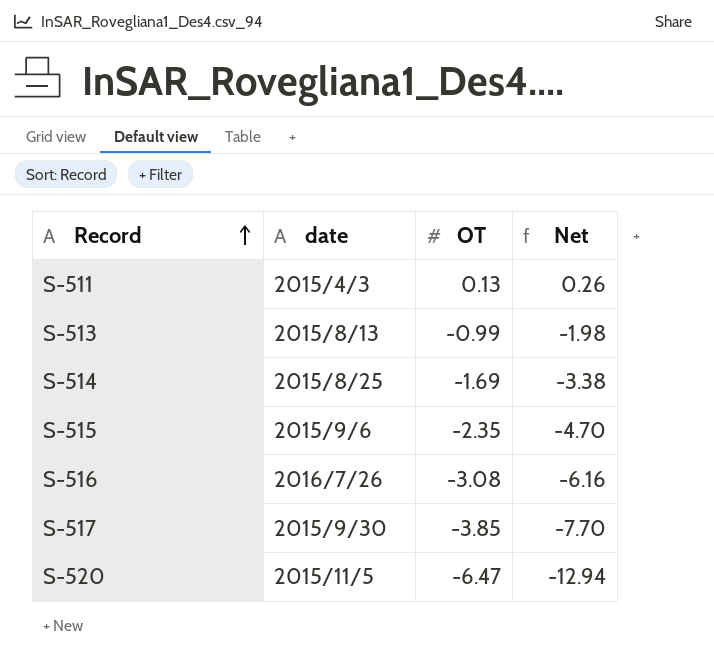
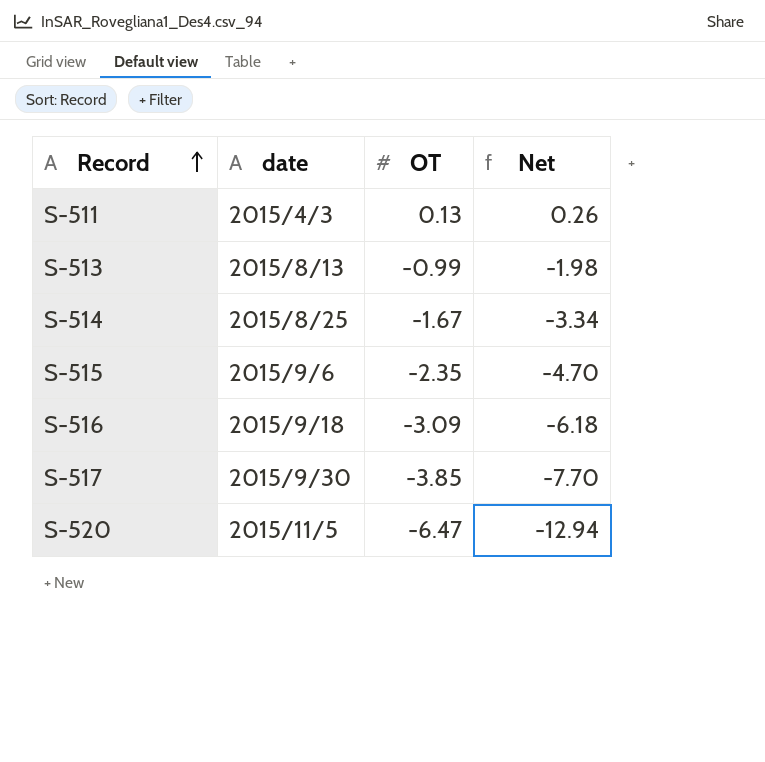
S-514 | OT: -1.69 -> -1.67
S-514 | Net: -3.38 -> -3.34
S-516 | date: 2016/7/26 -> 2015/9/18
S-516 | OT: -3.08 -> -3.09
S-516 | Net: -6.16 -> -6.18

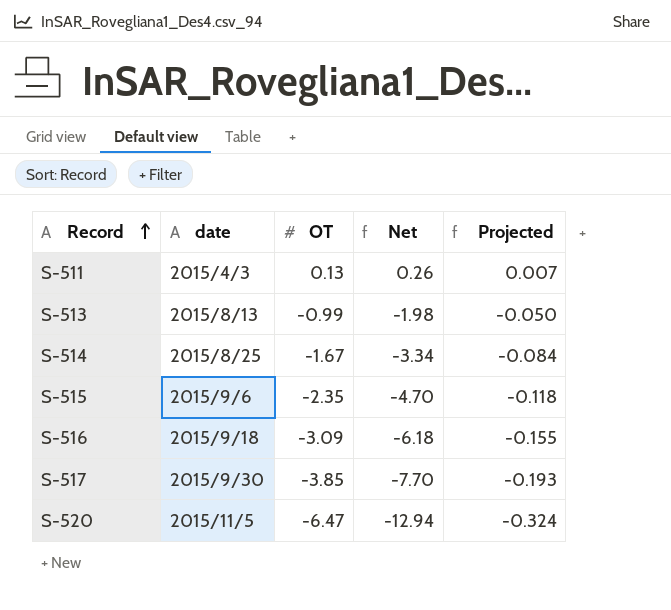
column Projected | formula: none -> [OT] * 0.05

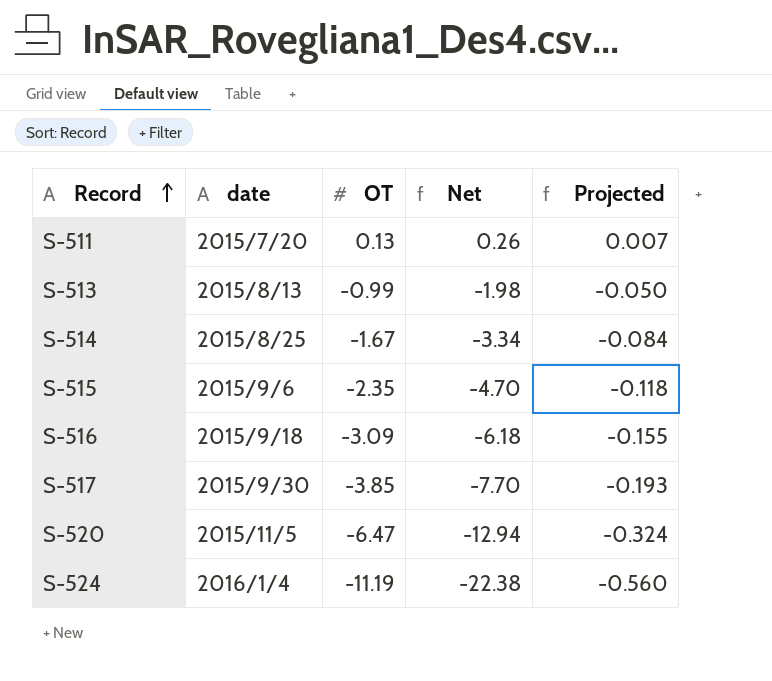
S-511 | date: 2015/4/3 -> 2015/7/20
row S-524: none -> 2016/1/4 | -11.19 | -22.38 | -0.560

